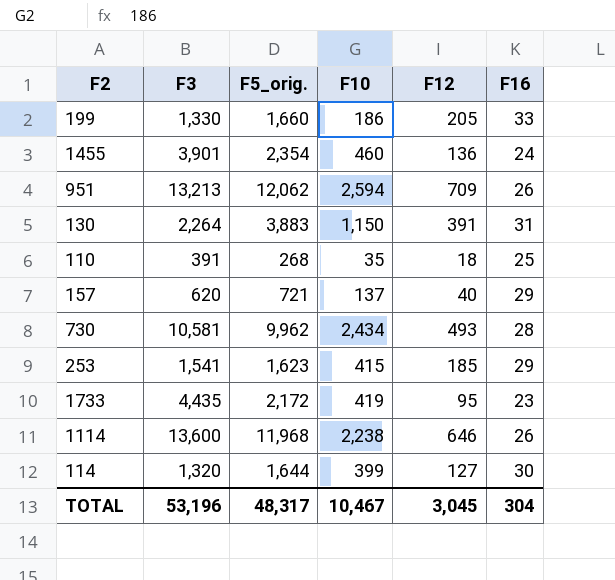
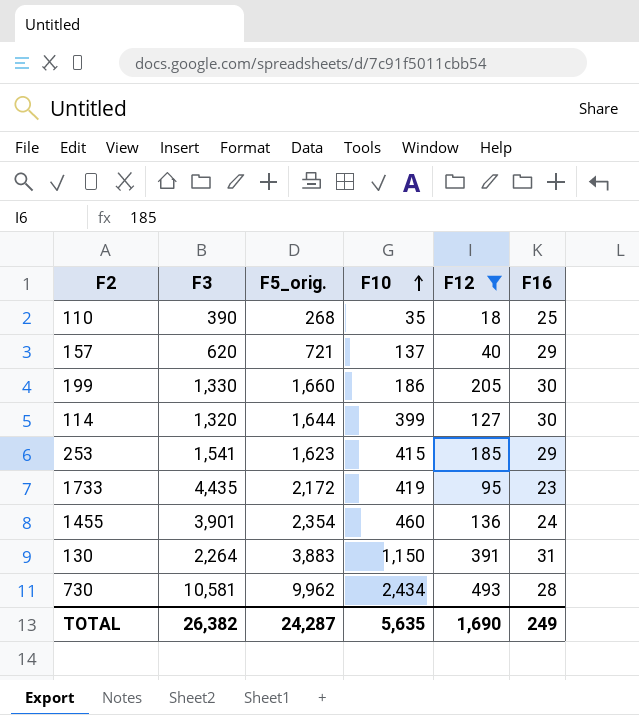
filter: none -> F12 <= 493
row order: none -> F10 ascending
110 | F3: 391 -> 390
199 | F16: 33 -> 30
TOTAL | F3: 53,196 -> 26,382
TOTAL | F5_orig.: 48,317 -> 24,287
TOTAL | F10: 10,467 -> 5,635
TOTAL | F12: 3,045 -> 1,690
TOTAL | F16: 304 -> 249

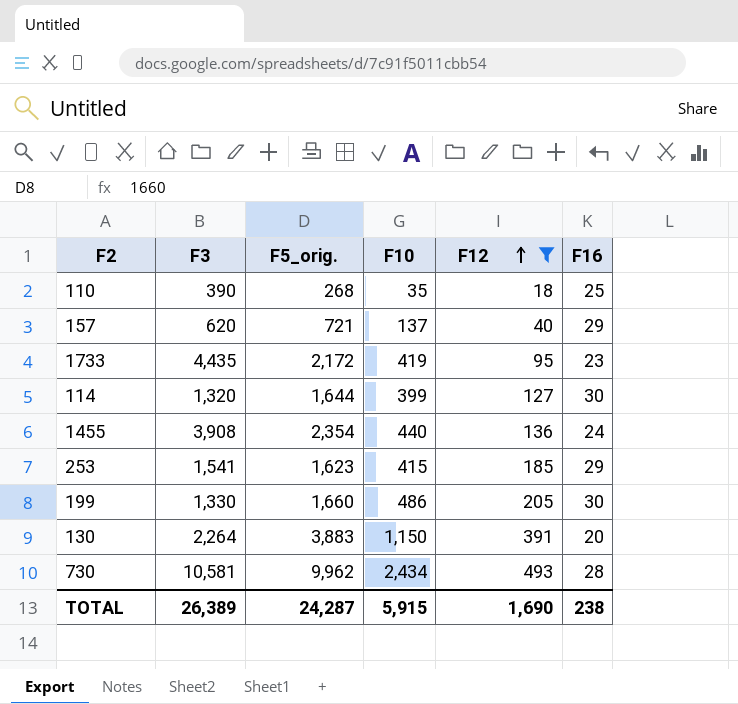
row order: F10 ascending -> F12 ascending
1455 | F3: 3,901 -> 3,908
1455 | F10: 460 -> 440
199 | F10: 186 -> 486
130 | F16: 31 -> 20
TOTAL | F3: 26,382 -> 26,389
TOTAL | F10: 5,635 -> 5,915
TOTAL | F16: 249 -> 238

